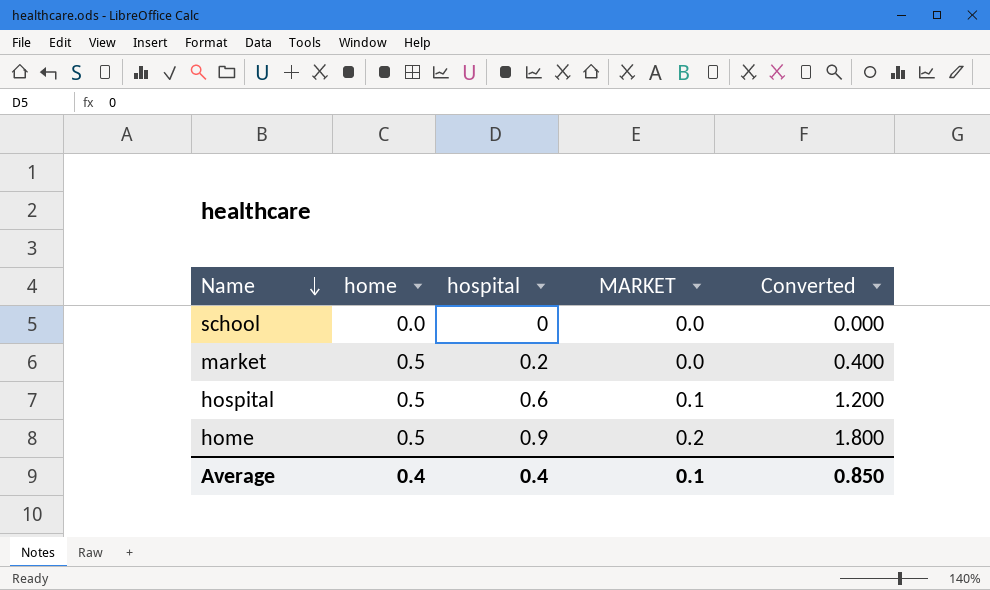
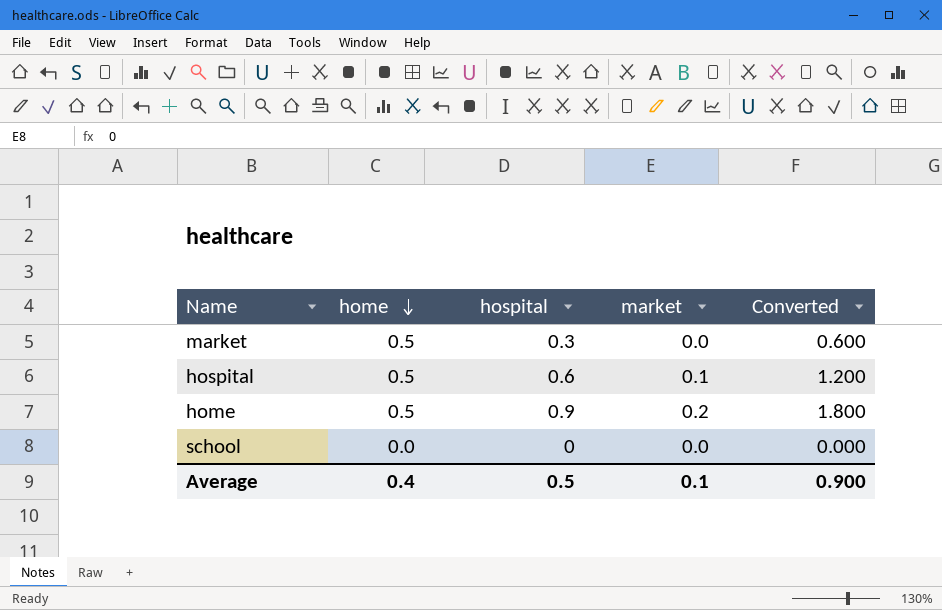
row order: Name descending -> home descending
column name: MARKET -> market
market | hospital: 0.2 -> 0.3
market | Converted: 0.400 -> 0.600
Average | hospital: 0.4 -> 0.5
Average | Converted: 0.850 -> 0.900

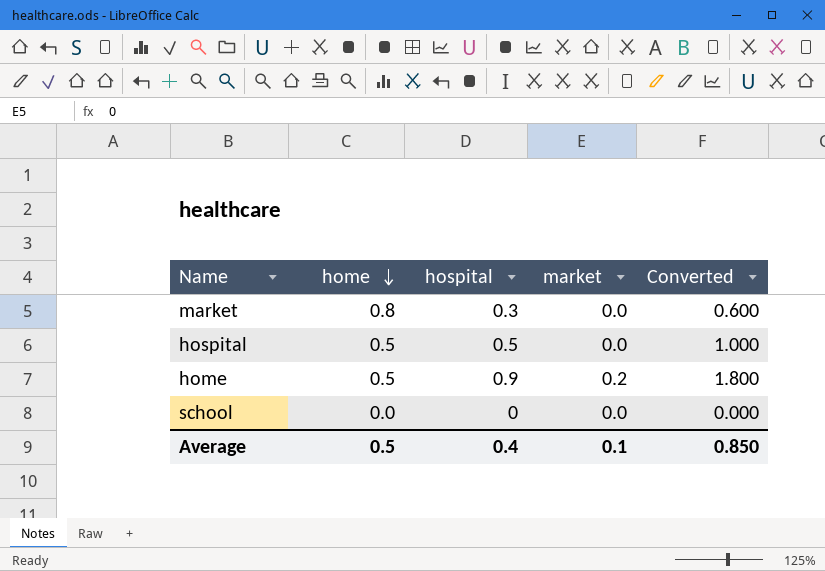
market | home: 0.5 -> 0.8
hospital | hospital: 0.6 -> 0.5
hospital | market: 0.1 -> 0.0
hospital | Converted: 1.200 -> 1.000
Average | home: 0.4 -> 0.5
Average | hospital: 0.5 -> 0.4
Average | Converted: 0.900 -> 0.850

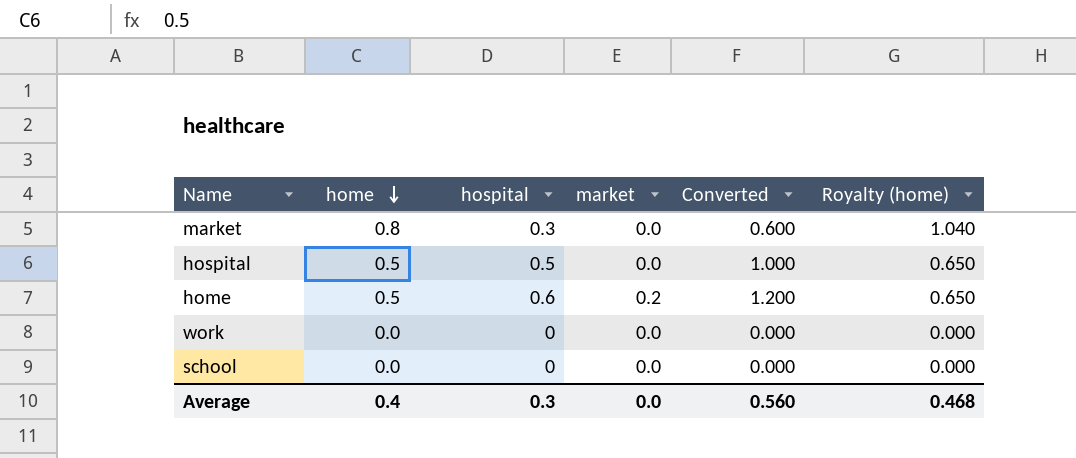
column Royalty (home) | formula: none -> [home] * 1.3
home | hospital: 0.9 -> 0.6
home | Converted: 1.800 -> 1.200
row work: none -> 0.0 | 0 | 0.0 | 0.000 | 0.000
Average | home: 0.5 -> 0.4
Average | hospital: 0.4 -> 0.3
Average | market: 0.1 -> 0.0
Average | Converted: 0.850 -> 0.560

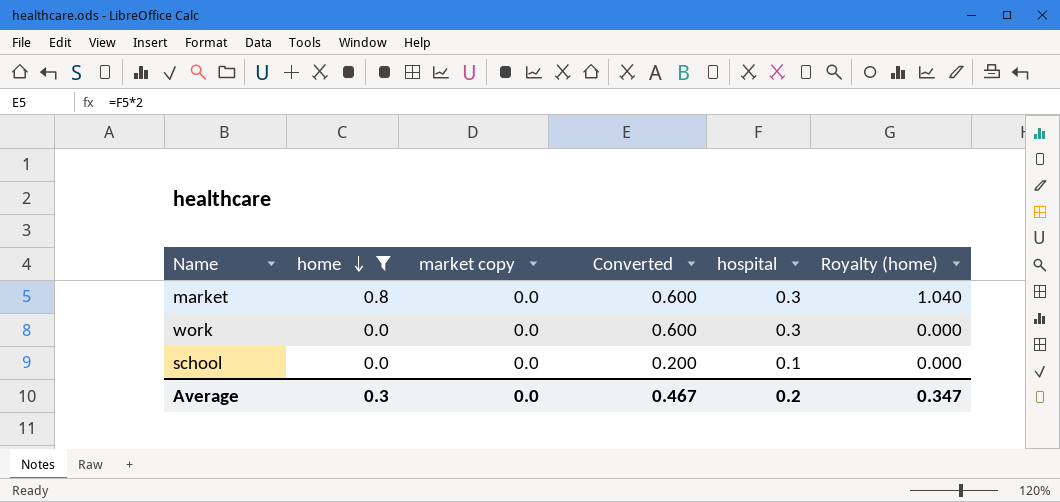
filter: none -> home != 0.5
column name: market -> market copy
column hospital | position: 3 -> 5
work | Converted: 0.000 -> 0.600
work | hospital: 0 -> 0.3
school | Converted: 0.000 -> 0.200
school | hospital: 0 -> 0.1
Average | home: 0.4 -> 0.3
Average | Converted: 0.560 -> 0.467
Average | hospital: 0.3 -> 0.2
Average | Royalty (home): 0.468 -> 0.347

